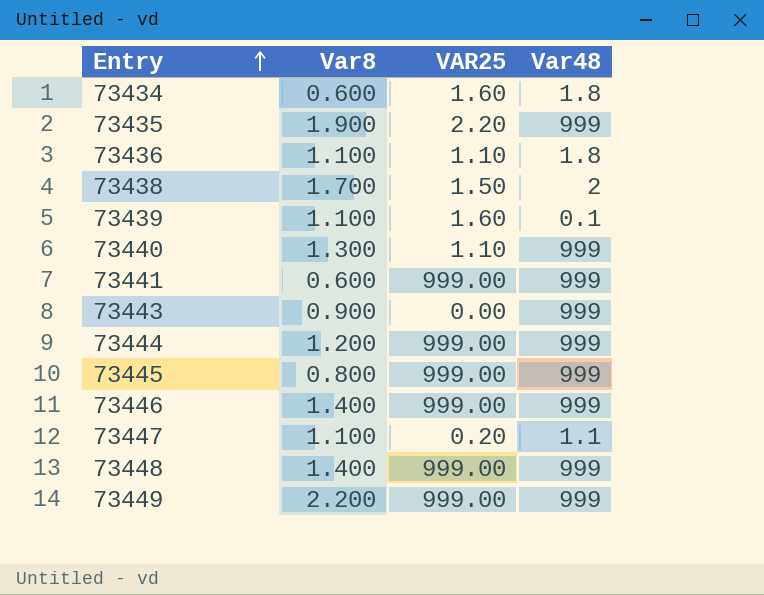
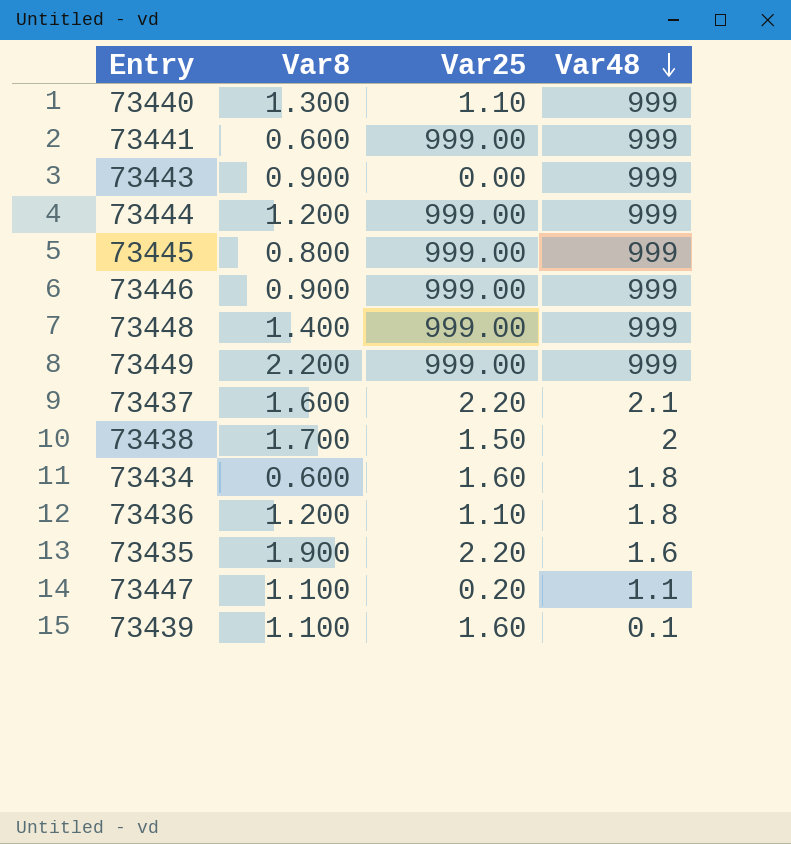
row order: Entry ascending -> Var48 descending
column name: VAR25 -> Var25
73446 | Var8: 1.400 -> 0.900
row 73437: none -> 1.600 | 2.20 | 2.1
73436 | Var8: 1.100 -> 1.200
73435 | Var48: 999 -> 1.6

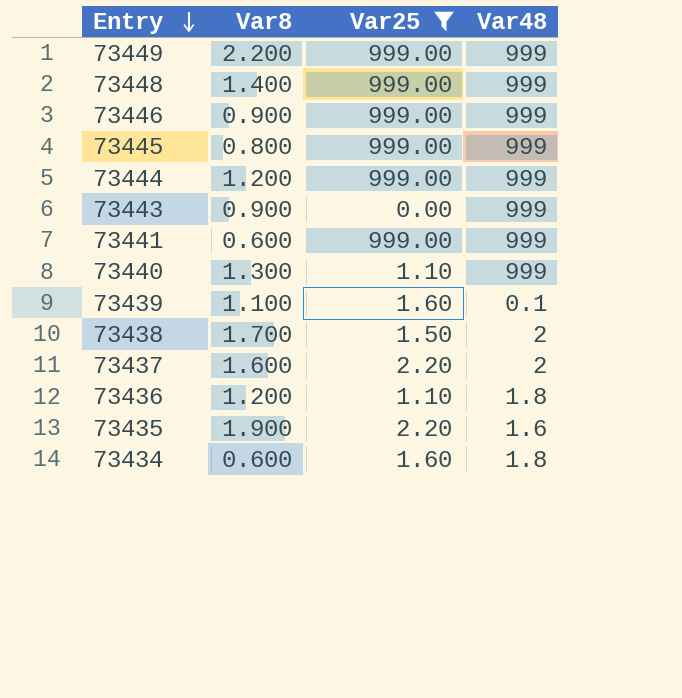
filter: none -> Var25 != 0.20
row order: Var48 descending -> Entry descending
73437 | Var48: 2.1 -> 2

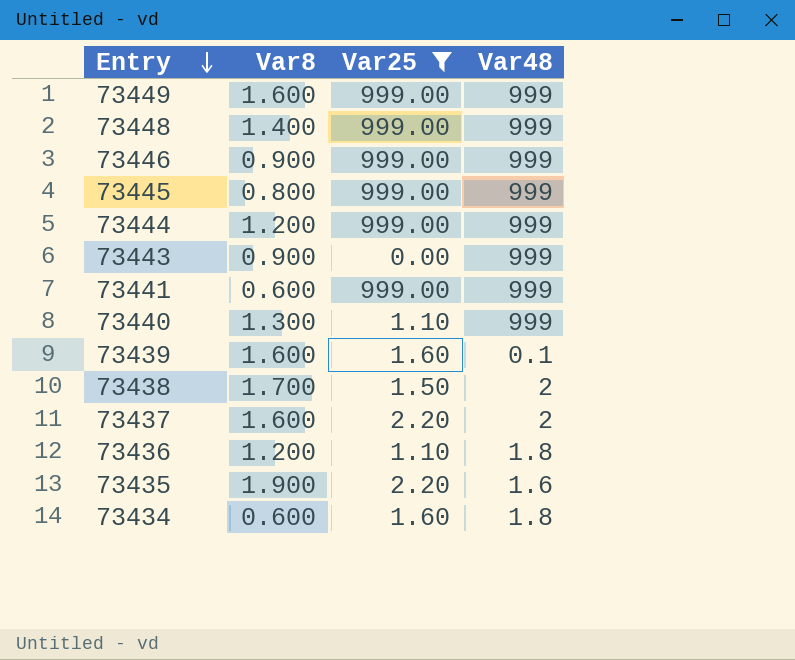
73449 | Var8: 2.200 -> 1.600
73439 | Var8: 1.100 -> 1.600

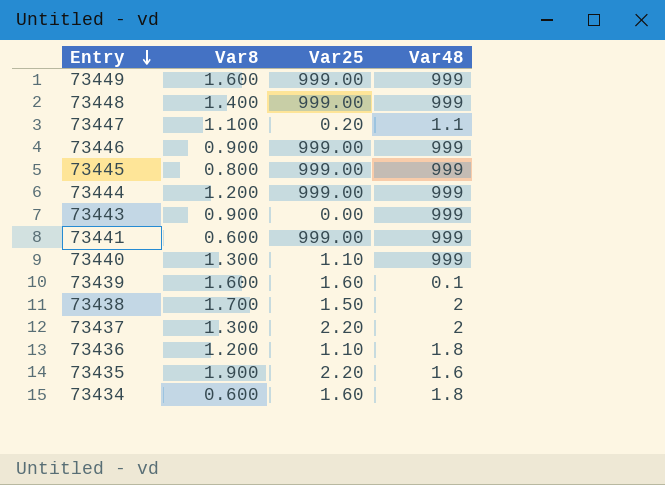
filter: Var25 != 0.20 -> none
73437 | Var8: 1.600 -> 1.300

